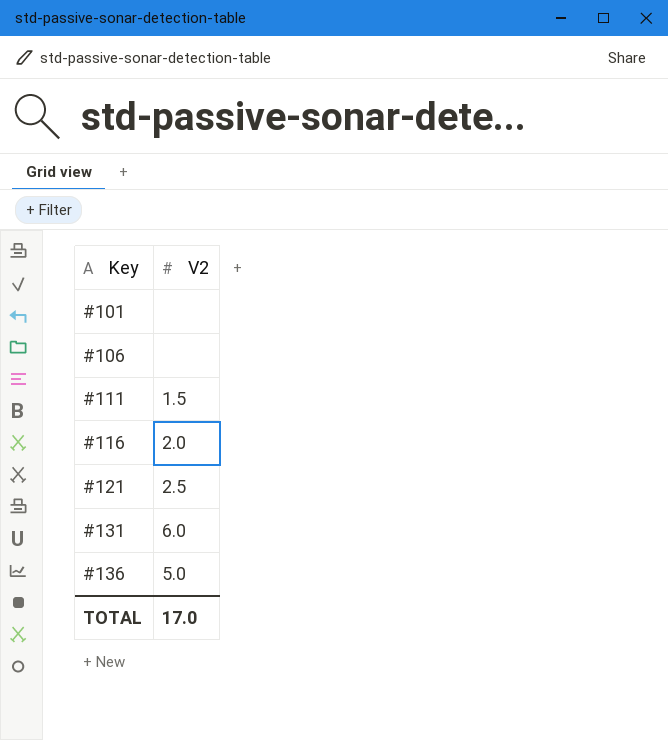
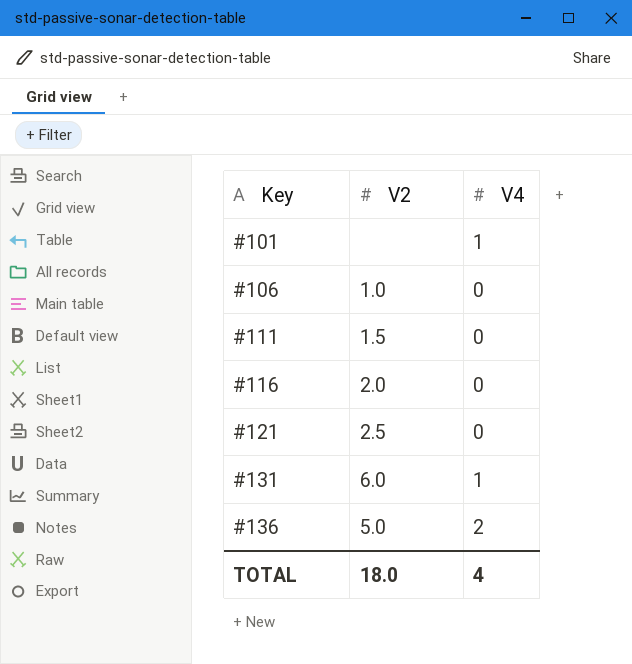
column V4 | position: none -> 3
#106 | V2: none -> 1.0
TOTAL | V2: 17.0 -> 18.0

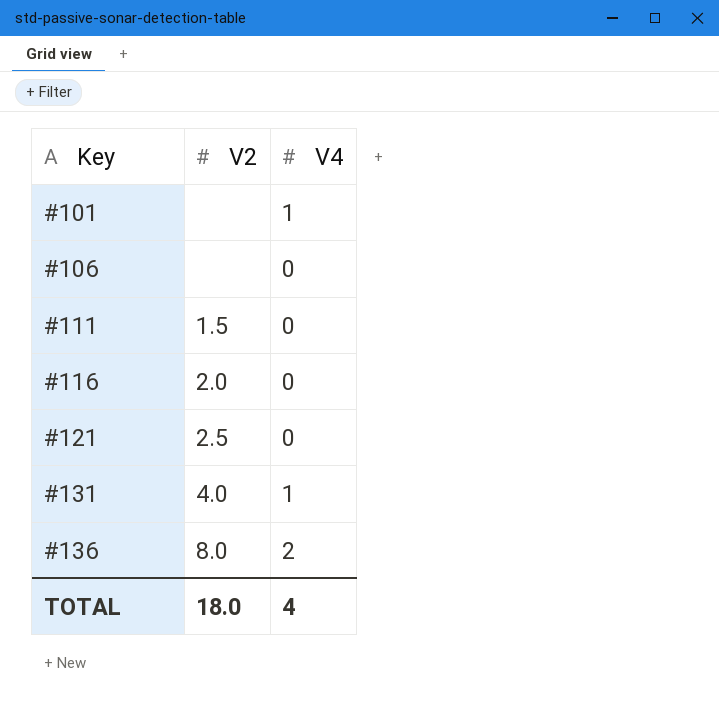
#106 | V2: 1.0 -> none
#131 | V2: 6.0 -> 4.0
#136 | V2: 5.0 -> 8.0

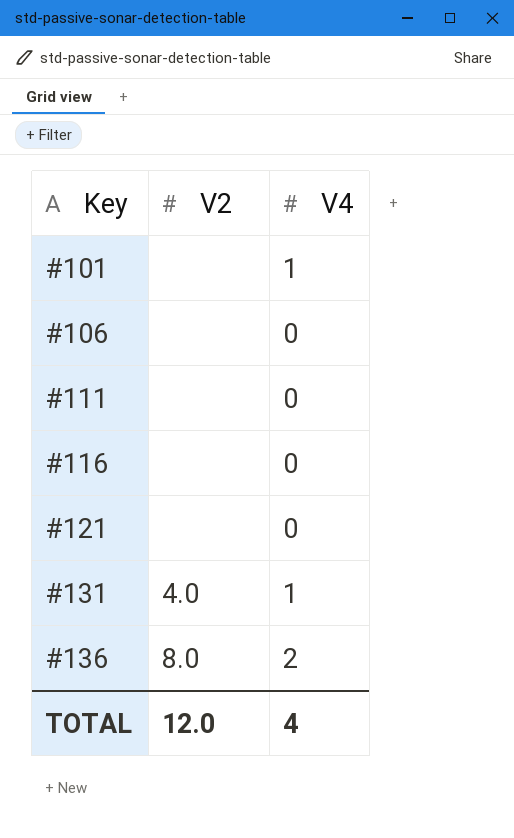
#111 | V2: 1.5 -> none
#116 | V2: 2.0 -> none
#121 | V2: 2.5 -> none
TOTAL | V2: 18.0 -> 12.0

